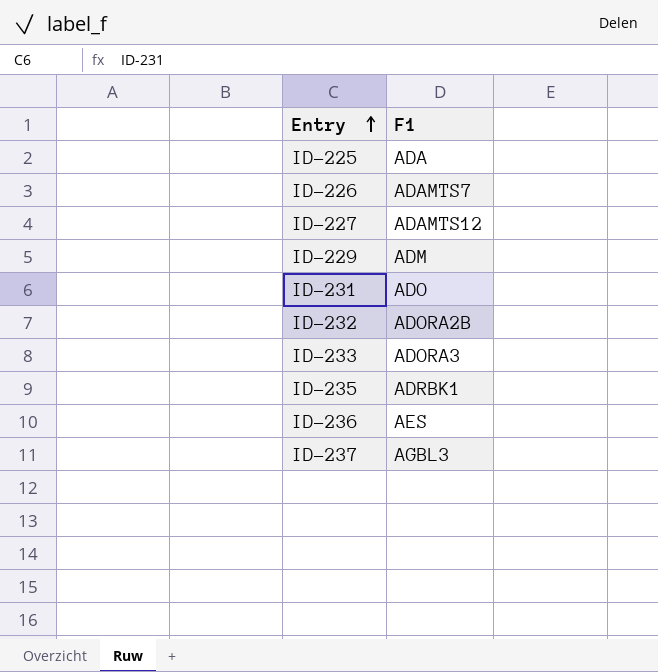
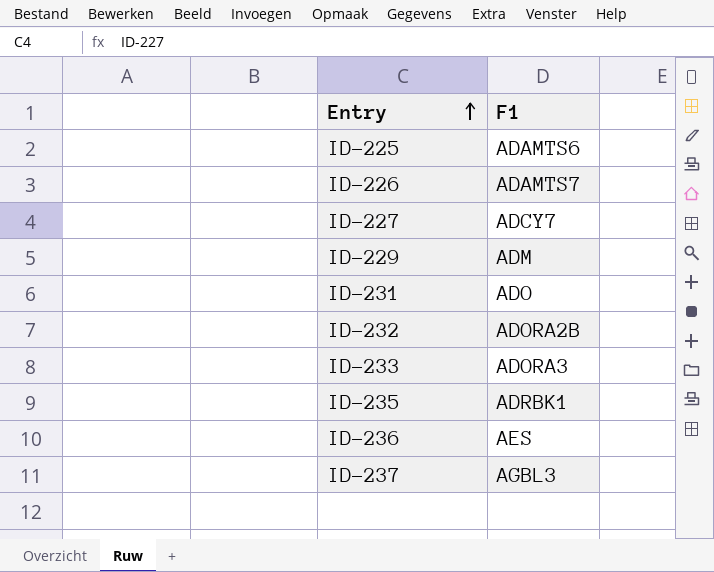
ID-225 | F1: ADA -> ADAMTS6
ID-227 | F1: ADAMTS12 -> ADCY7

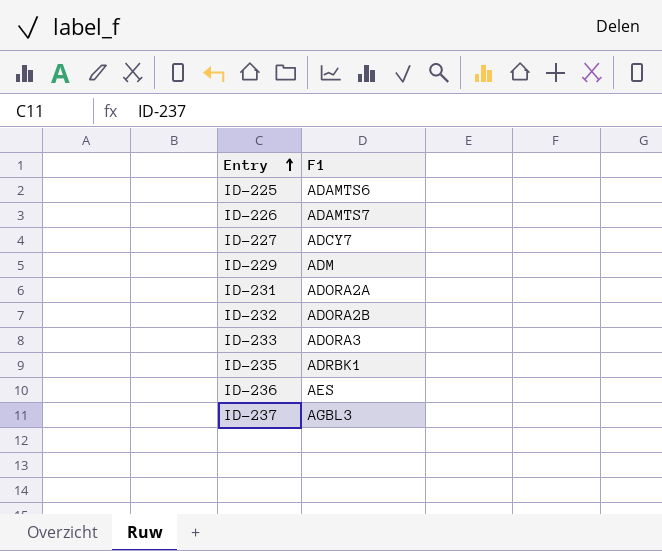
ID-231 | F1: ADO -> ADORA2A

